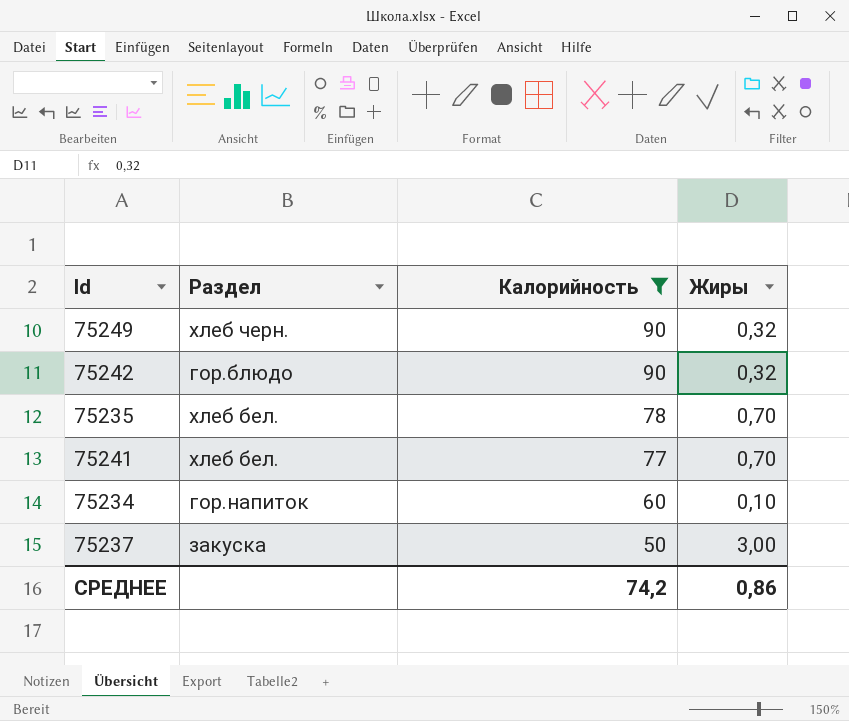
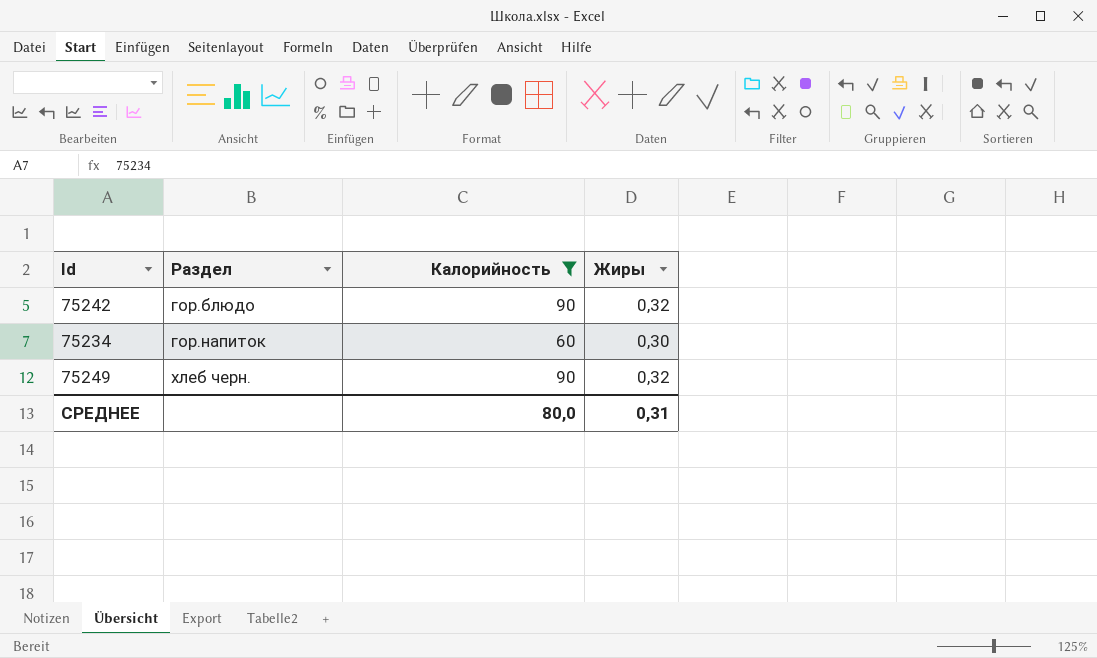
row order: Калорийность descending -> Раздел ascending
row 75235: хлеб бел. | 78 | 0,70 -> none
row 75241: хлеб бел. | 77 | 0,70 -> none
row 75237: закуска | 50 | 3,00 -> none
75234 | Жиры: 0,10 -> 0,30
СРЕДНЕЕ | Калорийность: 74,2 -> 80,0
СРЕДНЕЕ | Жиры: 0,86 -> 0,31

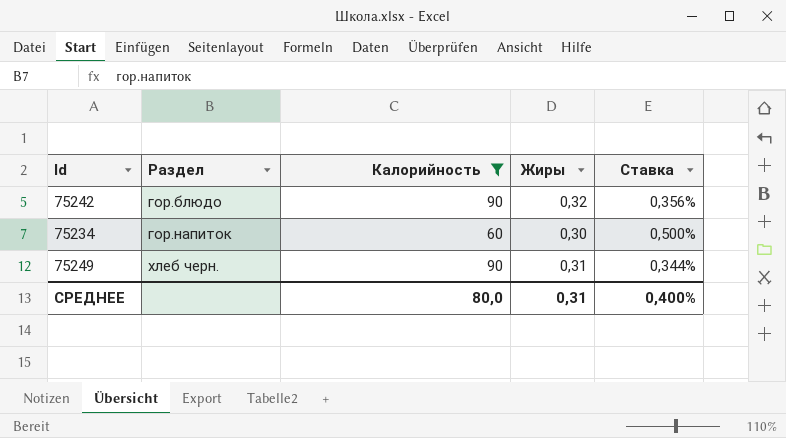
column Ставка | formula: none -> [Жиры] / [Калорийность]
75249 | Жиры: 0,32 -> 0,31

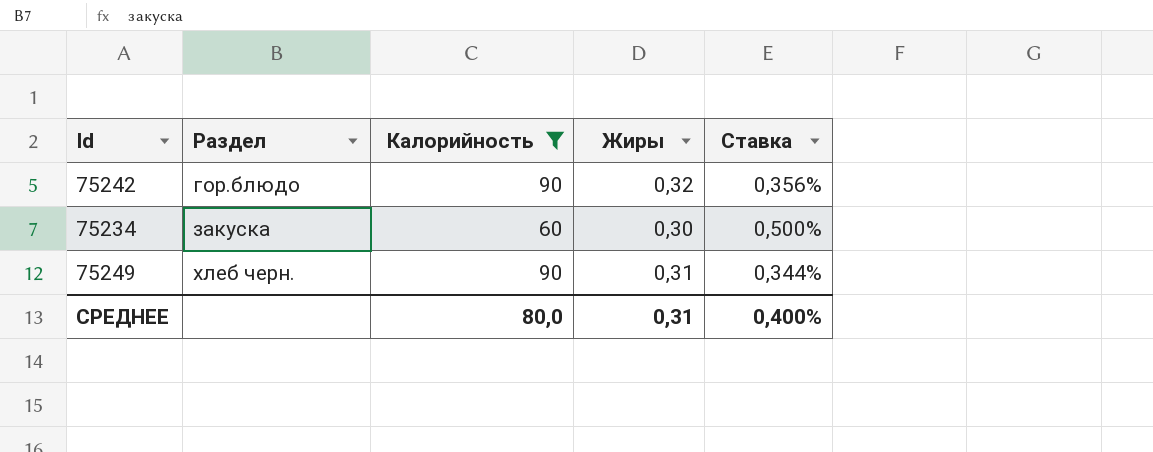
75234 | Раздел: гор.напиток -> закуска

